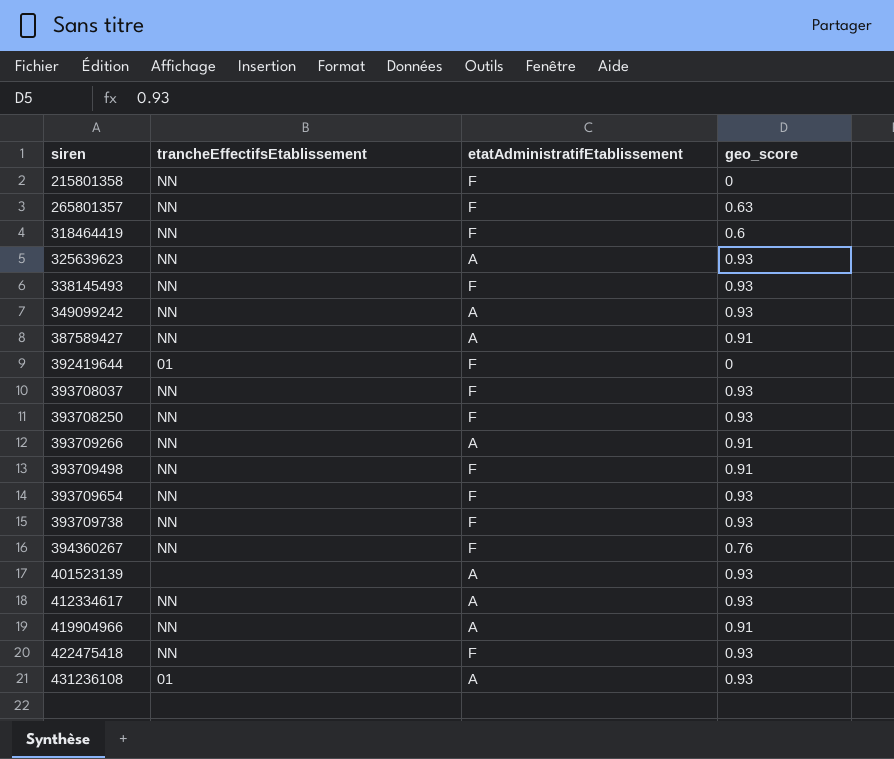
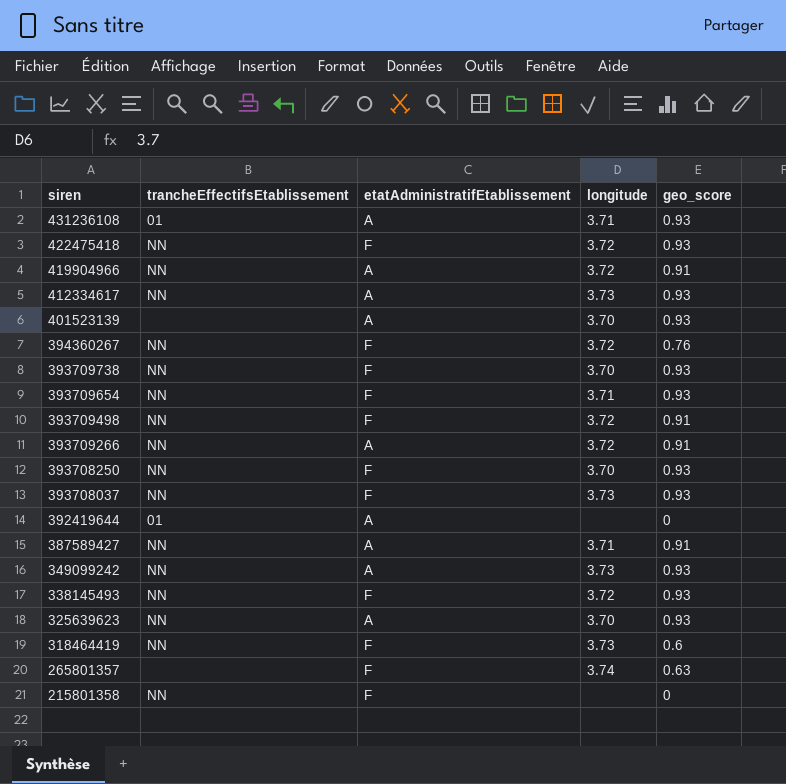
row order: siren ascending -> siren descending
column longitude | position: none -> 4
392419644 | etatAdministratifEtablissement: F -> A
265801357 | trancheEffectifsEtablissement: NN -> none

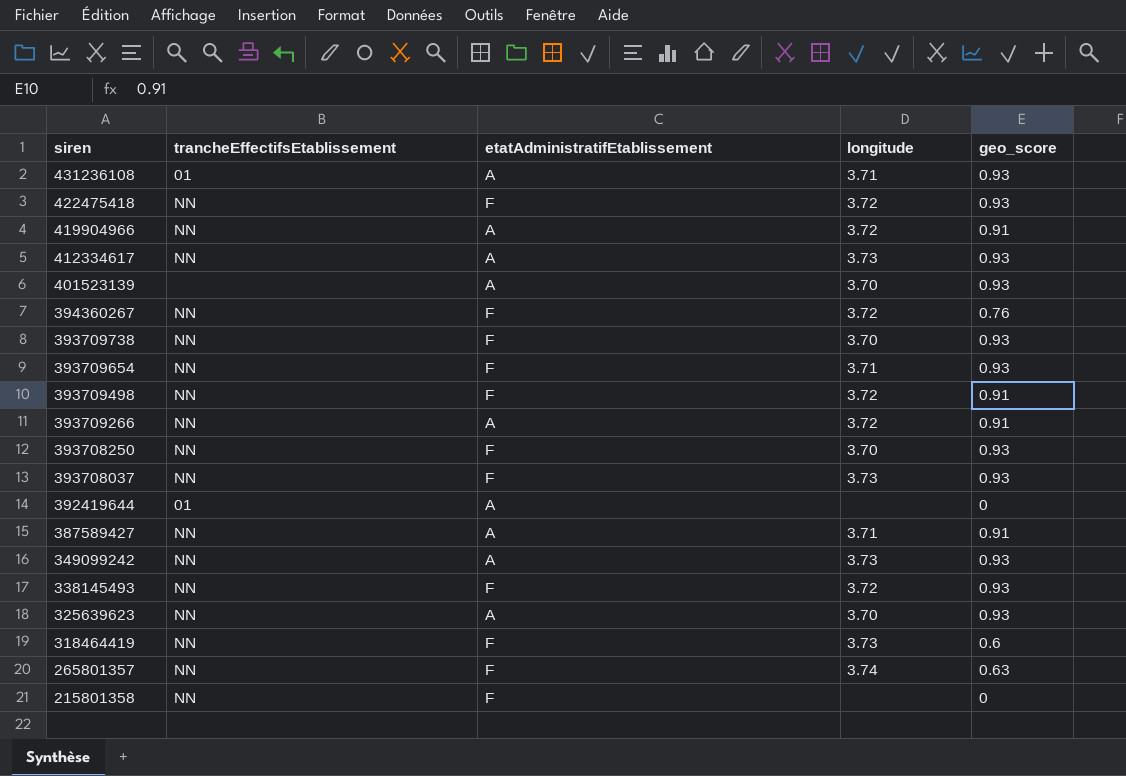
265801357 | trancheEffectifsEtablissement: none -> NN

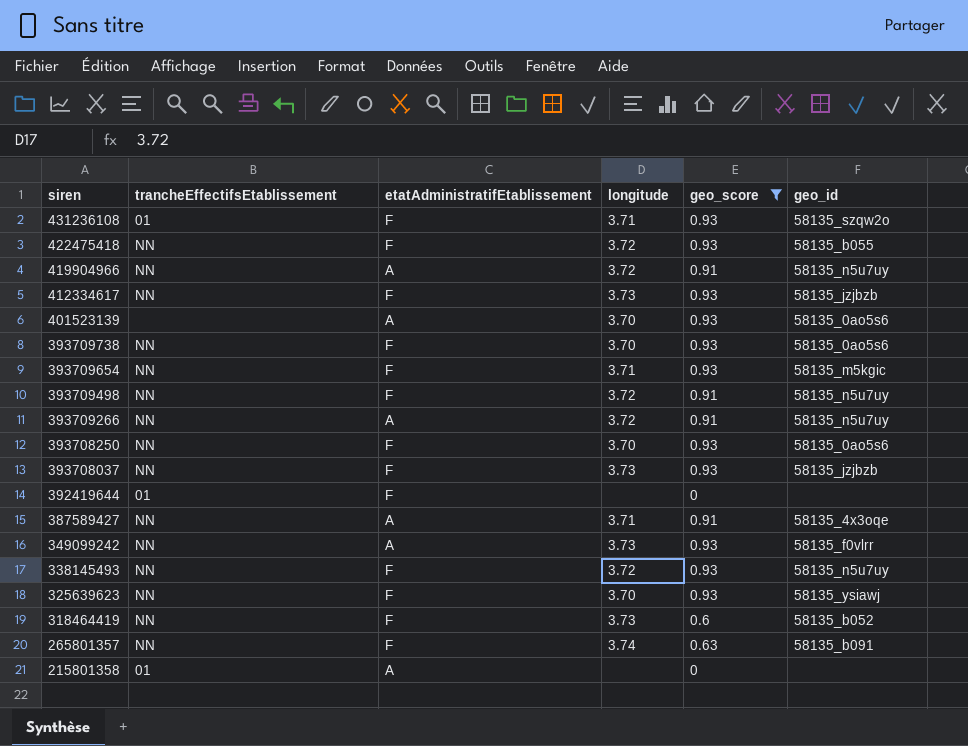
filter: none -> geo_score != 0.76
column geo_id | position: none -> 6
431236108 | etatAdministratifEtablissement: A -> F
412334617 | etatAdministratifEtablissement: A -> F
392419644 | etatAdministratifEtablissement: A -> F
325639623 | etatAdministratifEtablissement: A -> F
215801358 | trancheEffectifsEtablissement: NN -> 01
215801358 | etatAdministratifEtablissement: F -> A

